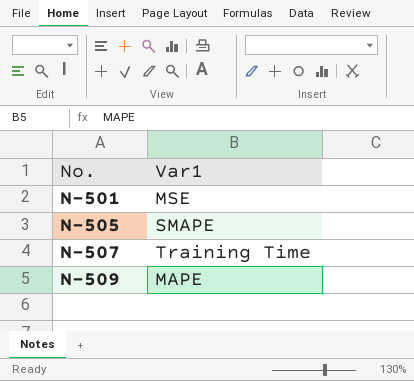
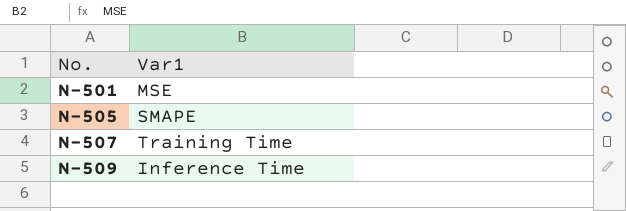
N-509 | Var1: MAPE -> Inference Time

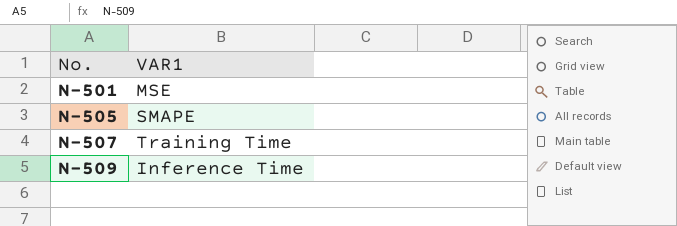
column name: Var1 -> VAR1

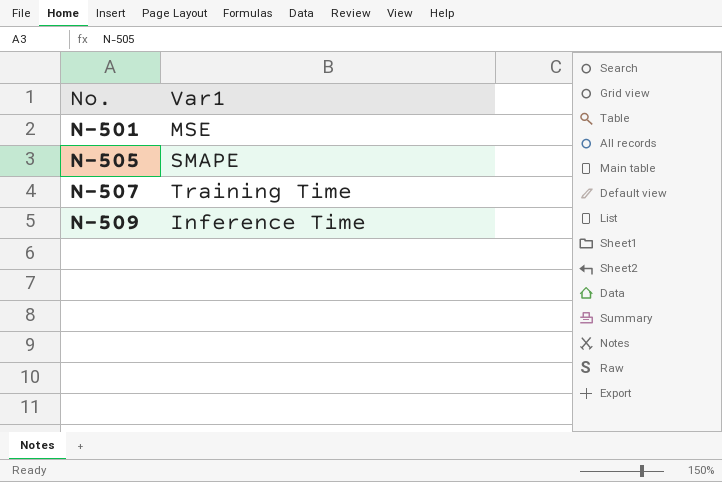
column name: VAR1 -> Var1

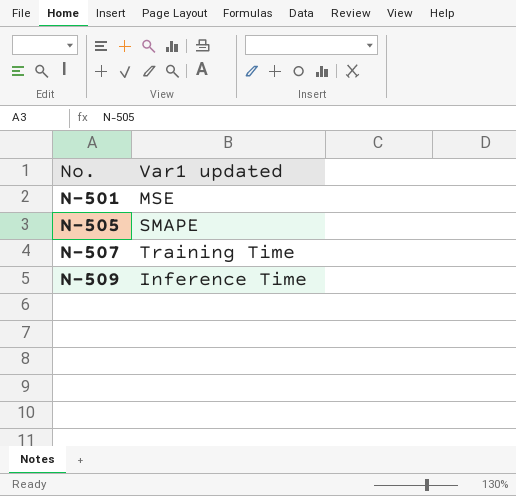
column name: Var1 -> Var1 updated

